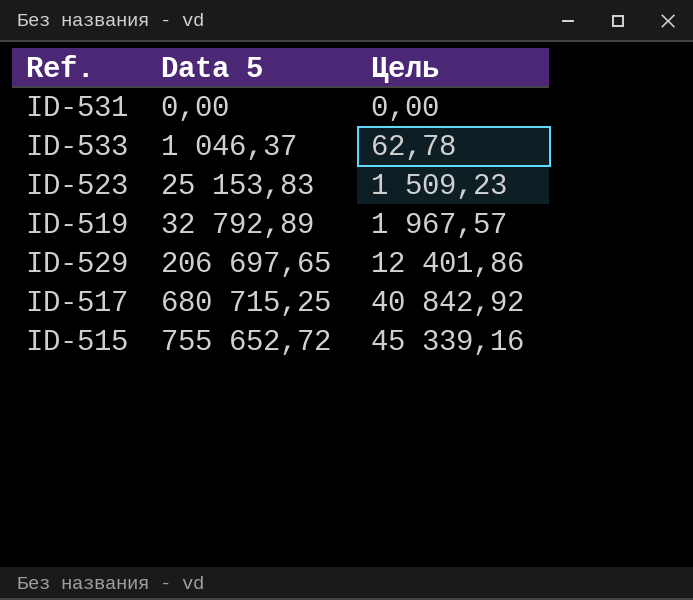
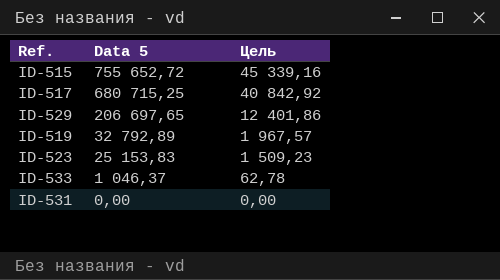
row order: Data 5 ascending -> Data 5 descending

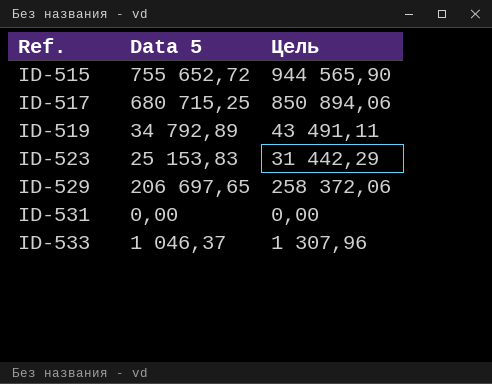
row order: Data 5 descending -> Ref. ascending
column Цель | formula: [Data 5] * 0,06 -> [Data 5] * 1,25
ID-519 | Data 5: 32 792,89 -> 34 792,89

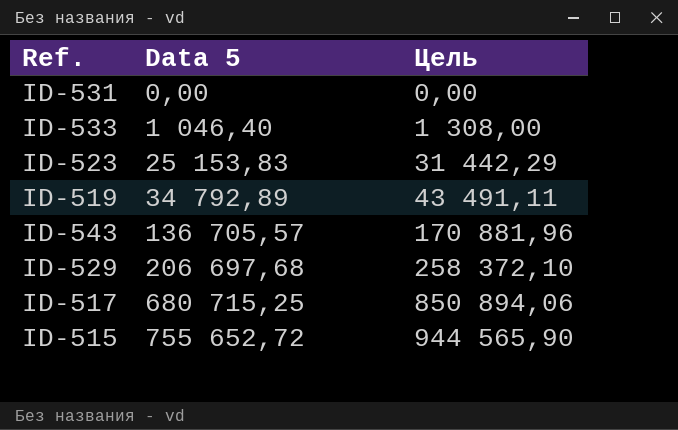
row order: Ref. ascending -> Data 5 ascending
ID-533 | Data 5: 1 046,37 -> 1 046,40
ID-533 | Цель: 1 307,96 -> 1 308,00
row ID-543: none -> 136 705,57 | 170 881,96
ID-529 | Data 5: 206 697,65 -> 206 697,68
ID-529 | Цель: 258 372,06 -> 258 372,10

